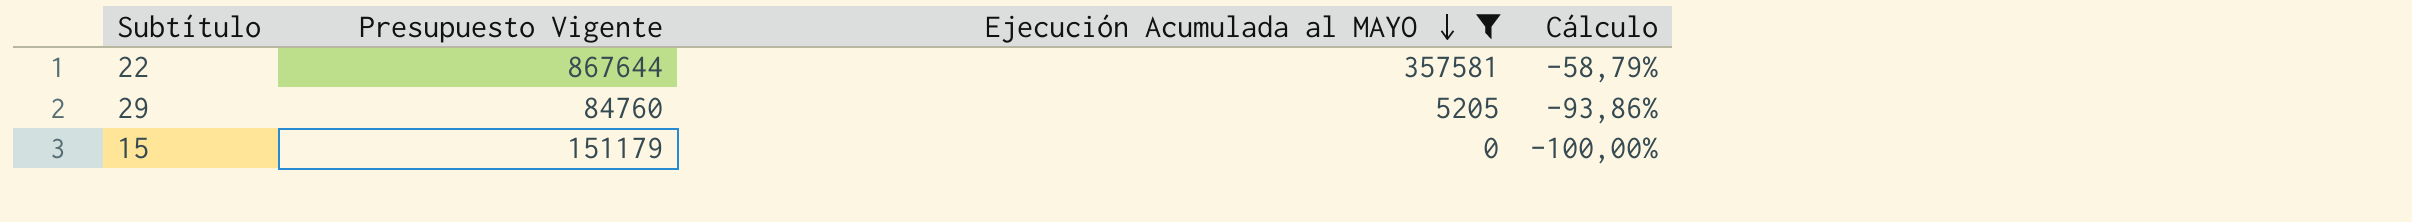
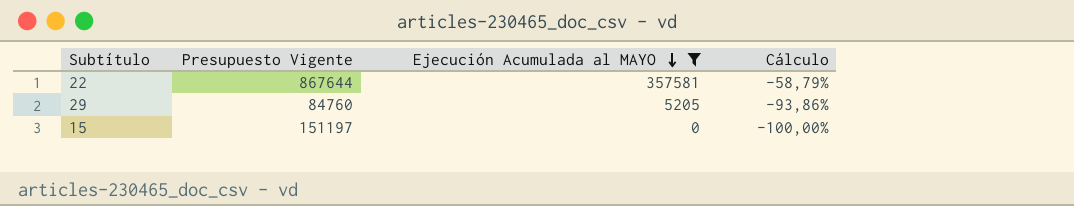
15 | Presupuesto Vigente: 151179 -> 151197

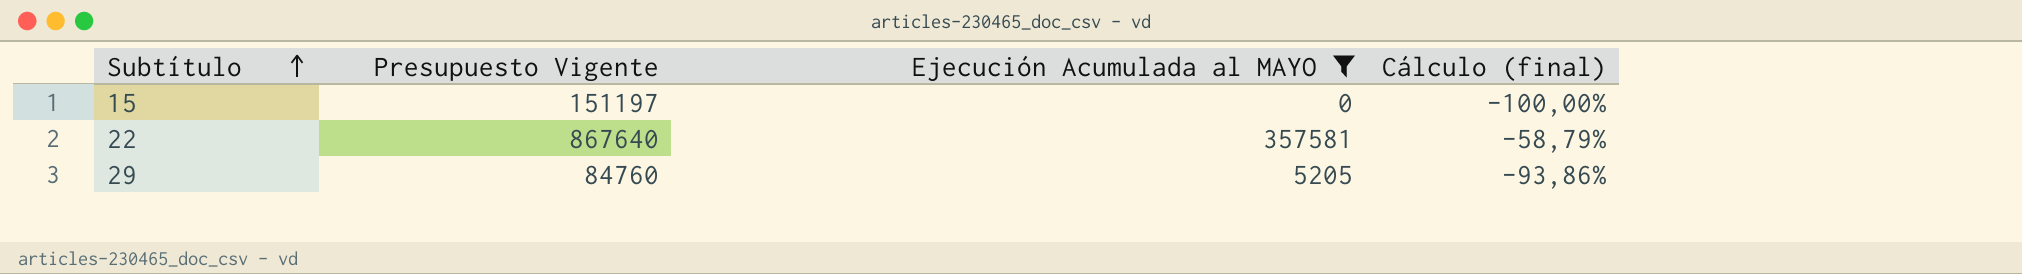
row order: Ejecución Acumulada al MAYO descending -> Subtítulo ascending
column name: Cálculo -> Cálculo (final)
22 | Presupuesto Vigente: 867644 -> 867640

